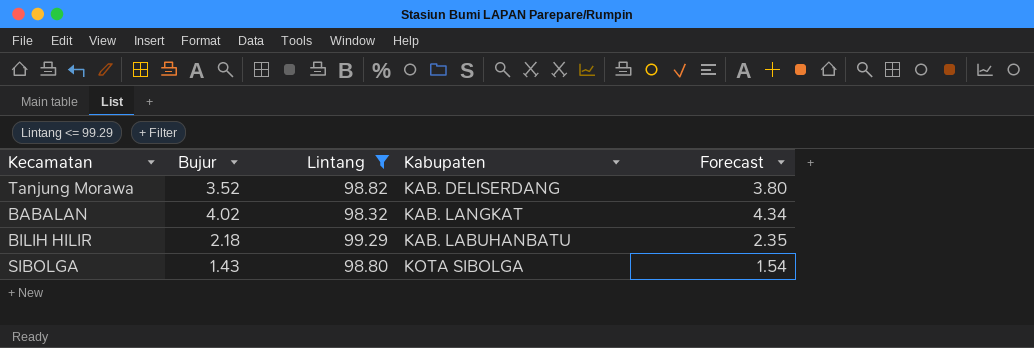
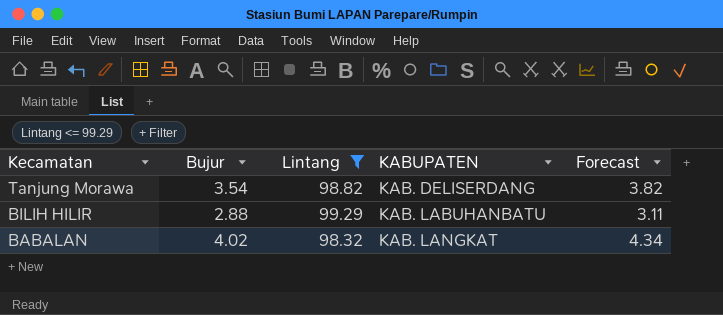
row order: none -> Kecamatan descending
column name: Kabupaten -> KABUPATEN
row SIBOLGA: 1.43 | 98.80 | KOTA SIBOLGA | 1.54 -> none
Tanjung Morawa | Bujur: 3.52 -> 3.54
Tanjung Morawa | Forecast: 3.80 -> 3.82
BILIH HILIR | Bujur: 2.18 -> 2.88
BILIH HILIR | Forecast: 2.35 -> 3.11

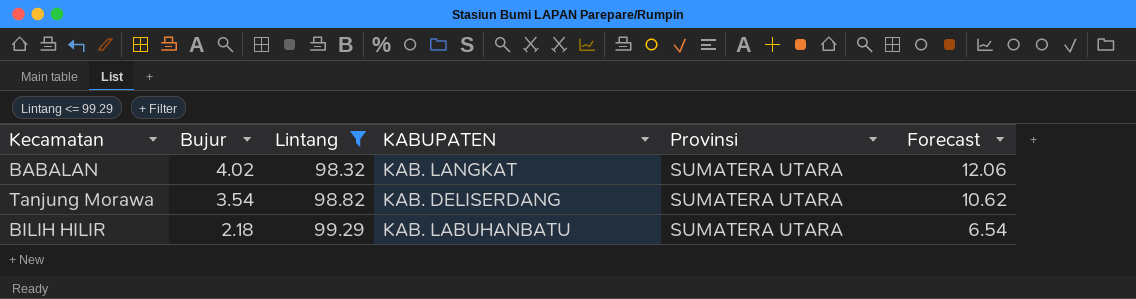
row order: Kecamatan descending -> Bujur descending
column Provinsi | position: none -> 5
column Forecast | formula: [Bujur] * 1.08 -> [Bujur] * 3
BILIH HILIR | Bujur: 2.88 -> 2.18

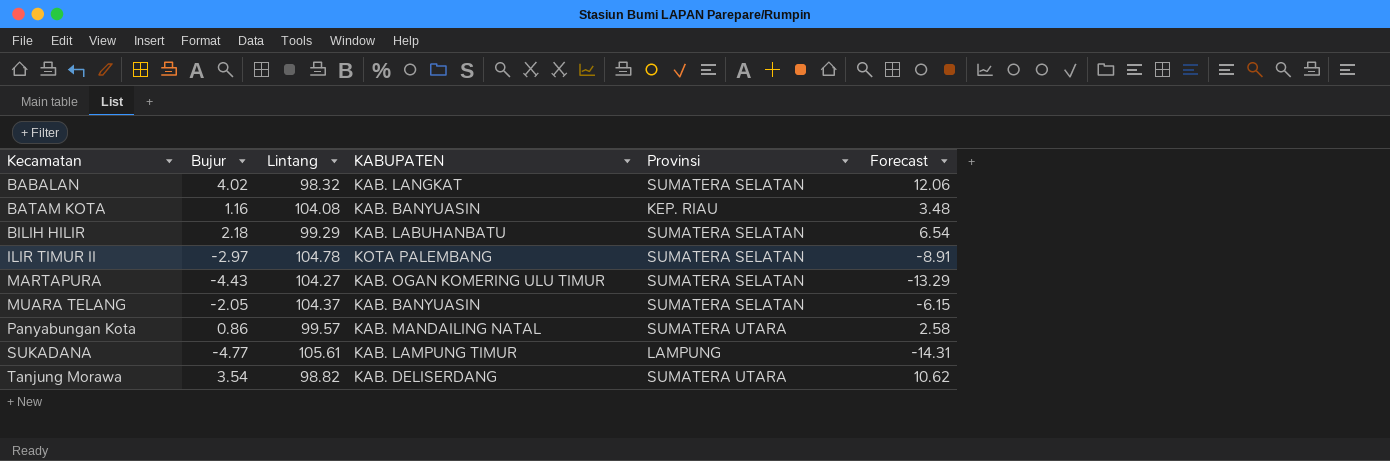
filter: Lintang <= 99.29 -> none
row order: Bujur descending -> Kecamatan ascending
BABALAN | Provinsi: SUMATERA UTARA -> SUMATERA SELATAN
BILIH HILIR | Provinsi: SUMATERA UTARA -> SUMATERA SELATAN

